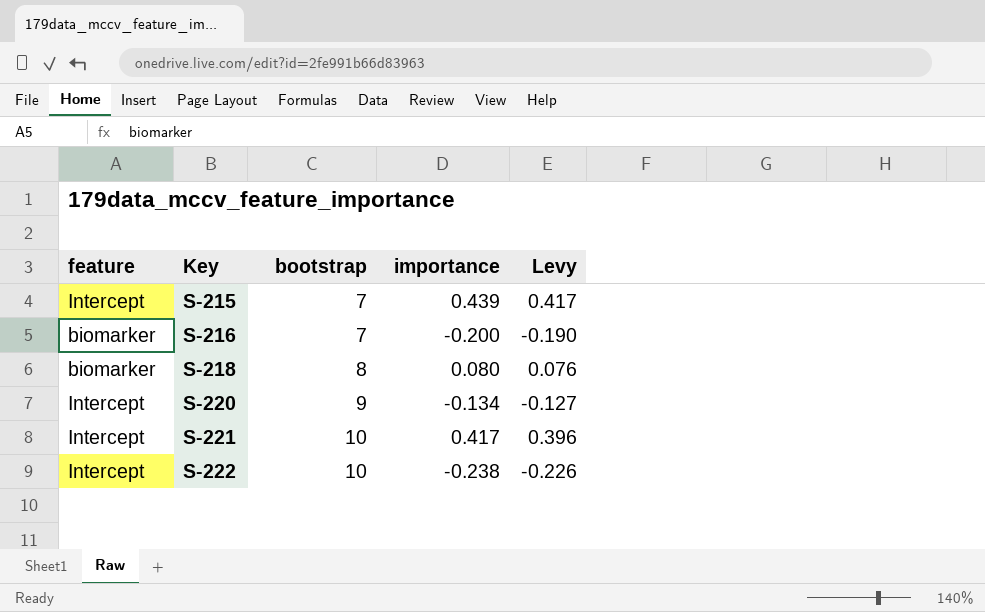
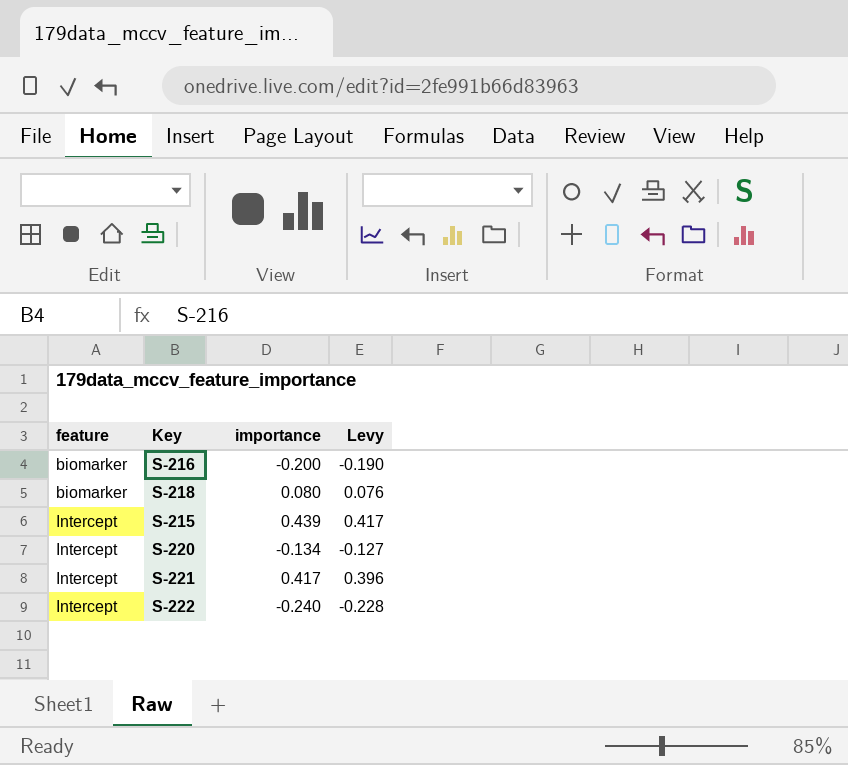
row order: Key ascending -> feature ascending
column bootstrap | position: 3 -> none
S-222 | importance: -0.238 -> -0.240
S-222 | Levy: -0.226 -> -0.228

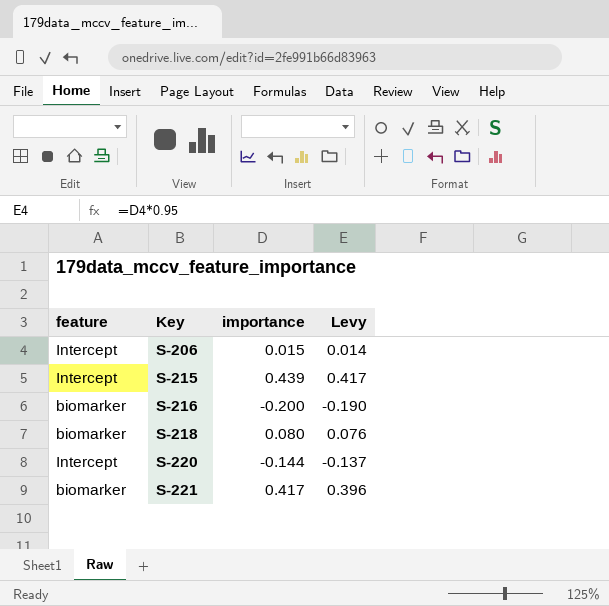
row order: feature ascending -> Key ascending
row S-222: Intercept | -0.240 | -0.228 -> none
row S-206: none -> Intercept | 0.015 | 0.014
S-220 | importance: -0.134 -> -0.144
S-220 | Levy: -0.127 -> -0.137
S-221 | feature: Intercept -> biomarker

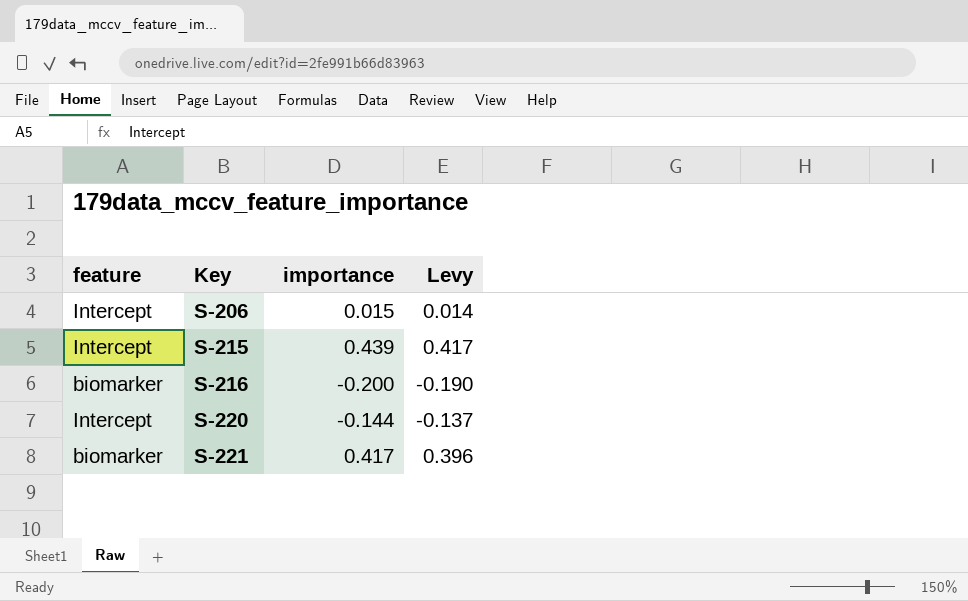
row S-218: biomarker | 0.080 | 0.076 -> none

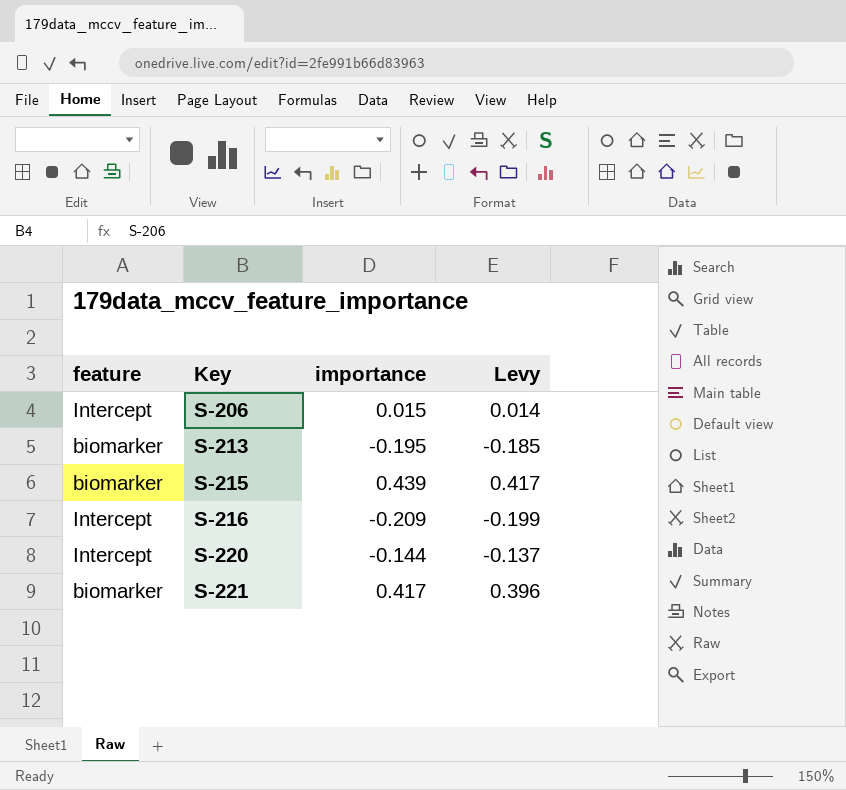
row S-213: none -> biomarker | -0.195 | -0.185
S-215 | feature: Intercept -> biomarker
S-216 | feature: biomarker -> Intercept
S-216 | importance: -0.200 -> -0.209
S-216 | Levy: -0.190 -> -0.199

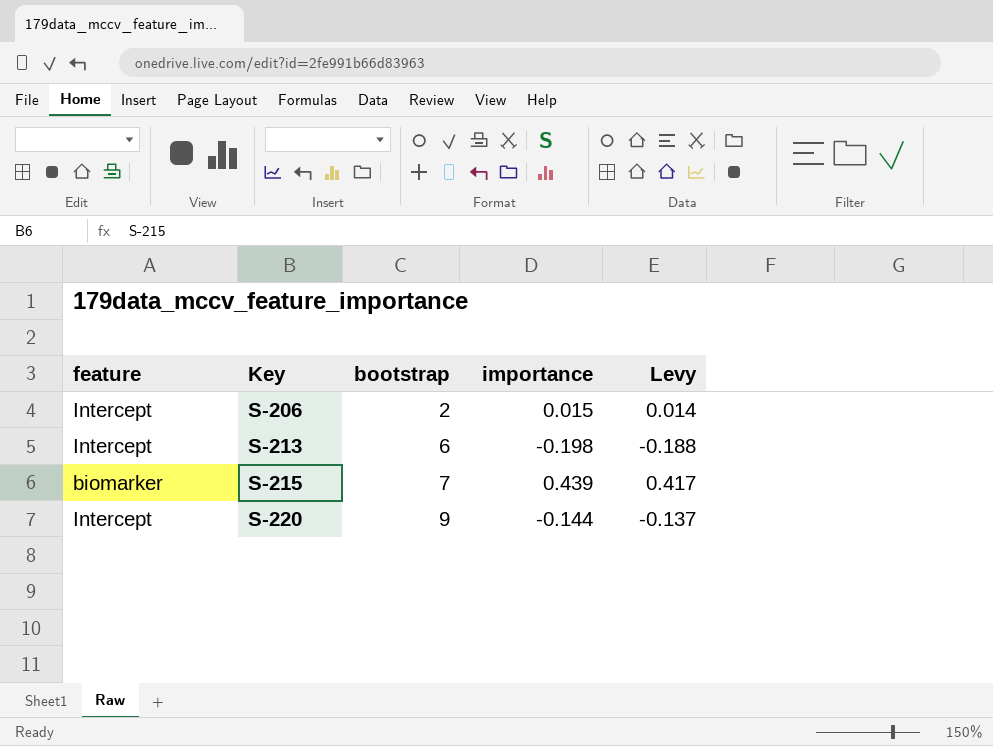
column bootstrap | position: none -> 3
row S-216: Intercept | -0.209 | -0.199 -> none
row S-221: biomarker | 0.417 | 0.396 -> none
S-213 | feature: biomarker -> Intercept
S-213 | importance: -0.195 -> -0.198
S-213 | Levy: -0.185 -> -0.188

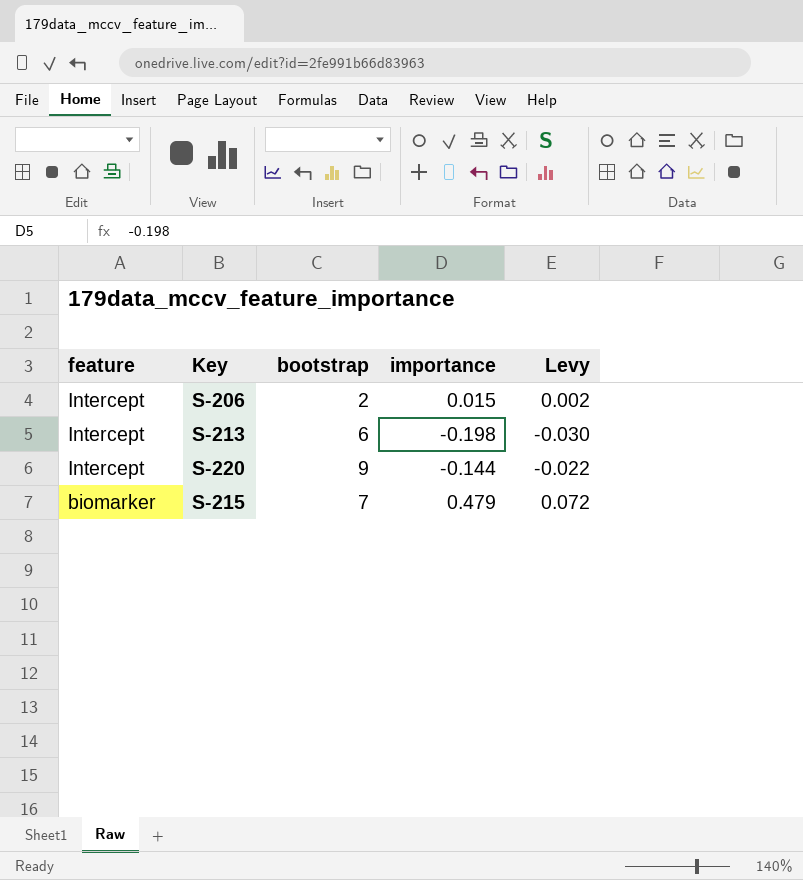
row order: Key ascending -> feature descending
column Levy | formula: [importance] * 0.95 -> [importance] * 0.15
S-215 | importance: 0.439 -> 0.479

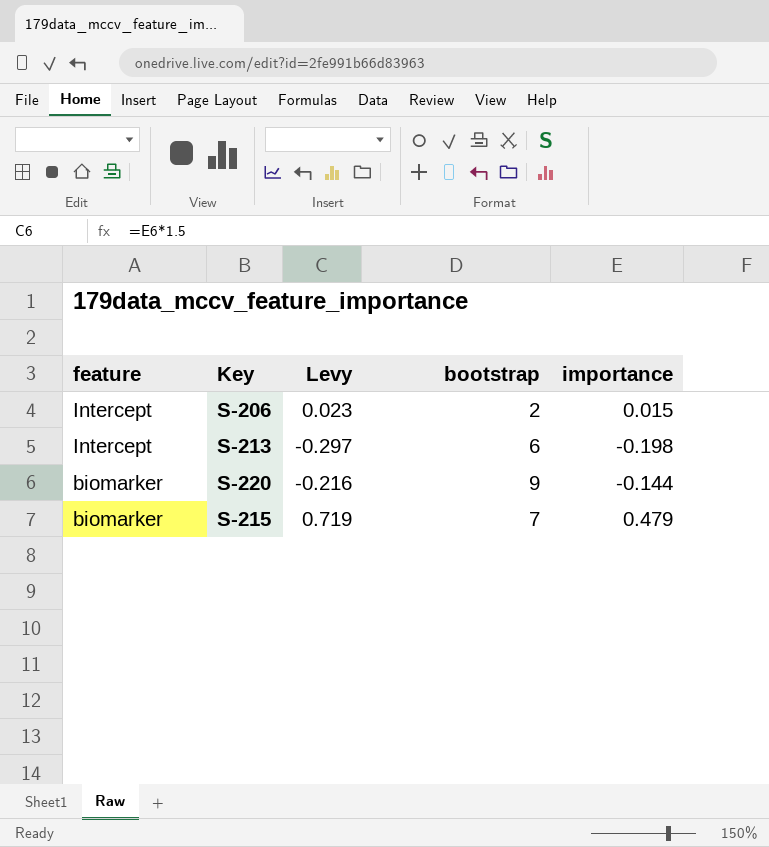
column Levy | formula: [importance] * 0.15 -> [importance] * 1.5
column Levy | position: 5 -> 3
S-220 | feature: Intercept -> biomarker

